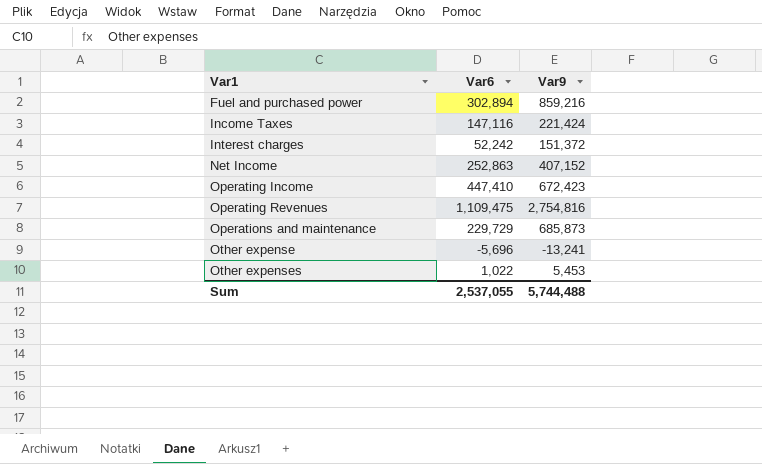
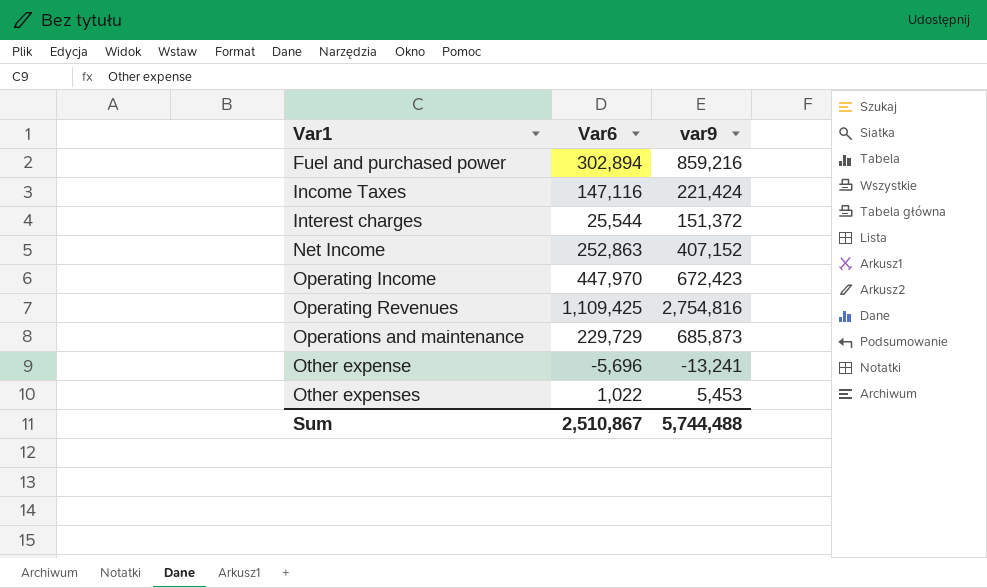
column name: Var9 -> var9
Interest charges | Var6: 52,242 -> 25,544
Operating Income | Var6: 447,410 -> 447,970
Operating Revenues | Var6: 1,109,475 -> 1,109,425
Sum | Var6: 2,537,055 -> 2,510,867

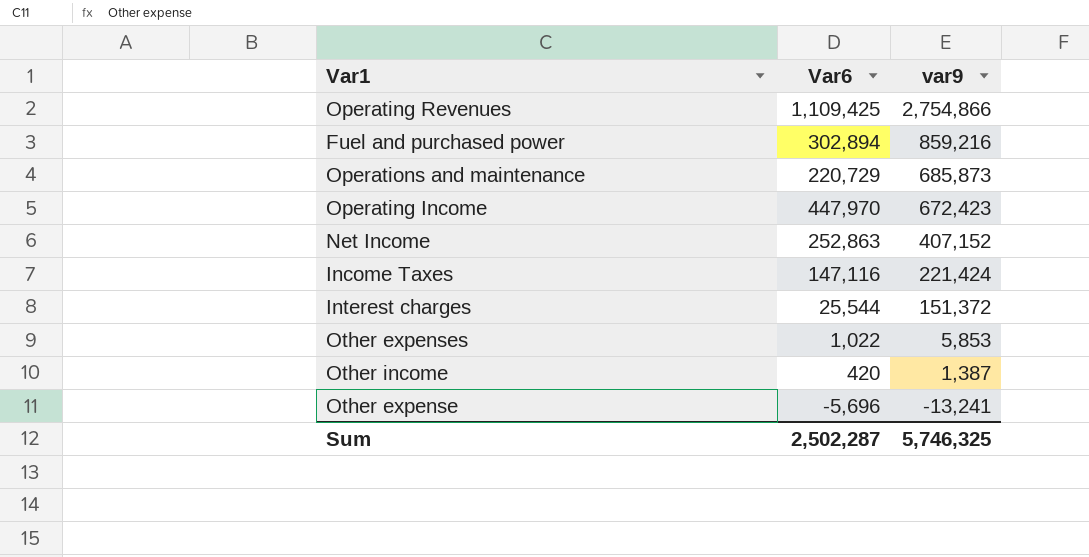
row order: Var1 ascending -> var9 descending
Operating Revenues | var9: 2,754,816 -> 2,754,866
Operations and maintenance | Var6: 229,729 -> 220,729
Other expenses | var9: 5,453 -> 5,853
row Other income: none -> 420 | 1,387
Sum | Var6: 2,510,867 -> 2,502,287
Sum | var9: 5,744,488 -> 5,746,325

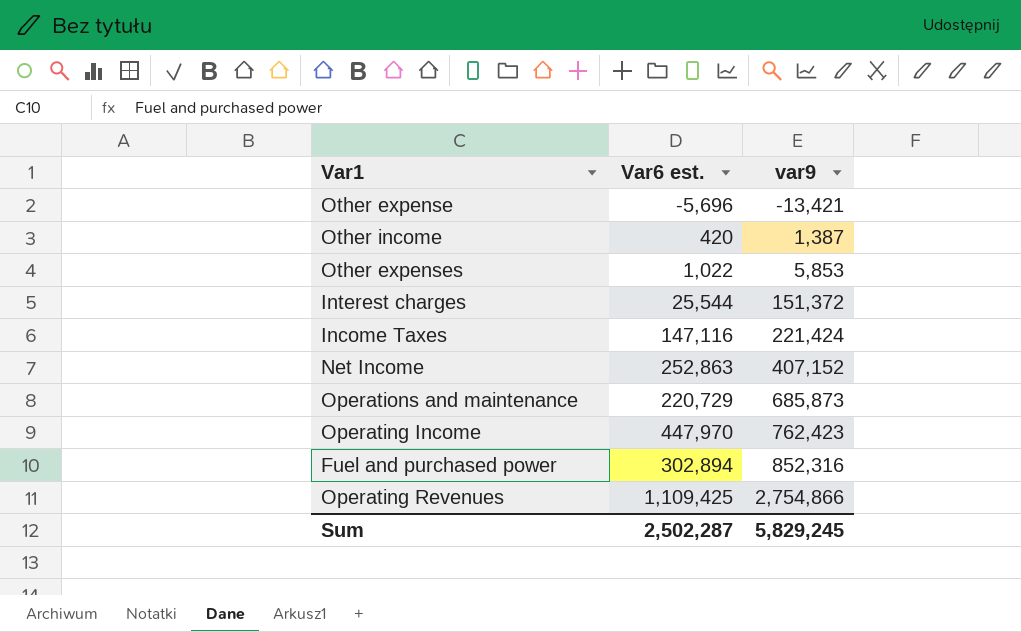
row order: var9 descending -> var9 ascending
column name: Var6 -> Var6 est.
Other expense | var9: -13,241 -> -13,421
Operating Income | var9: 672,423 -> 762,423
Fuel and purchased power | var9: 859,216 -> 852,316
Sum | var9: 5,746,325 -> 5,829,245

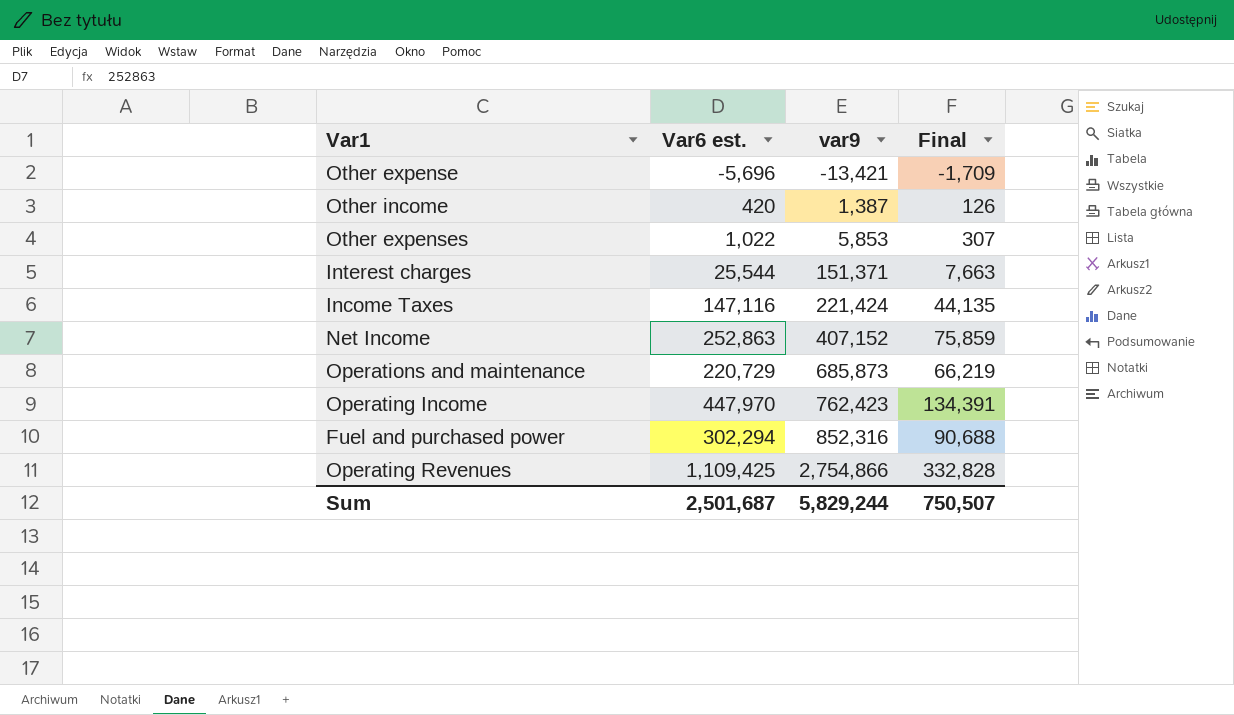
column Final | formula: none -> [Var6 est.] * 0.3
Interest charges | var9: 151,372 -> 151,371
Fuel and purchased power | Var6 est.: 302,894 -> 302,294
Sum | Var6 est.: 2,502,287 -> 2,501,687
Sum | var9: 5,829,245 -> 5,829,244

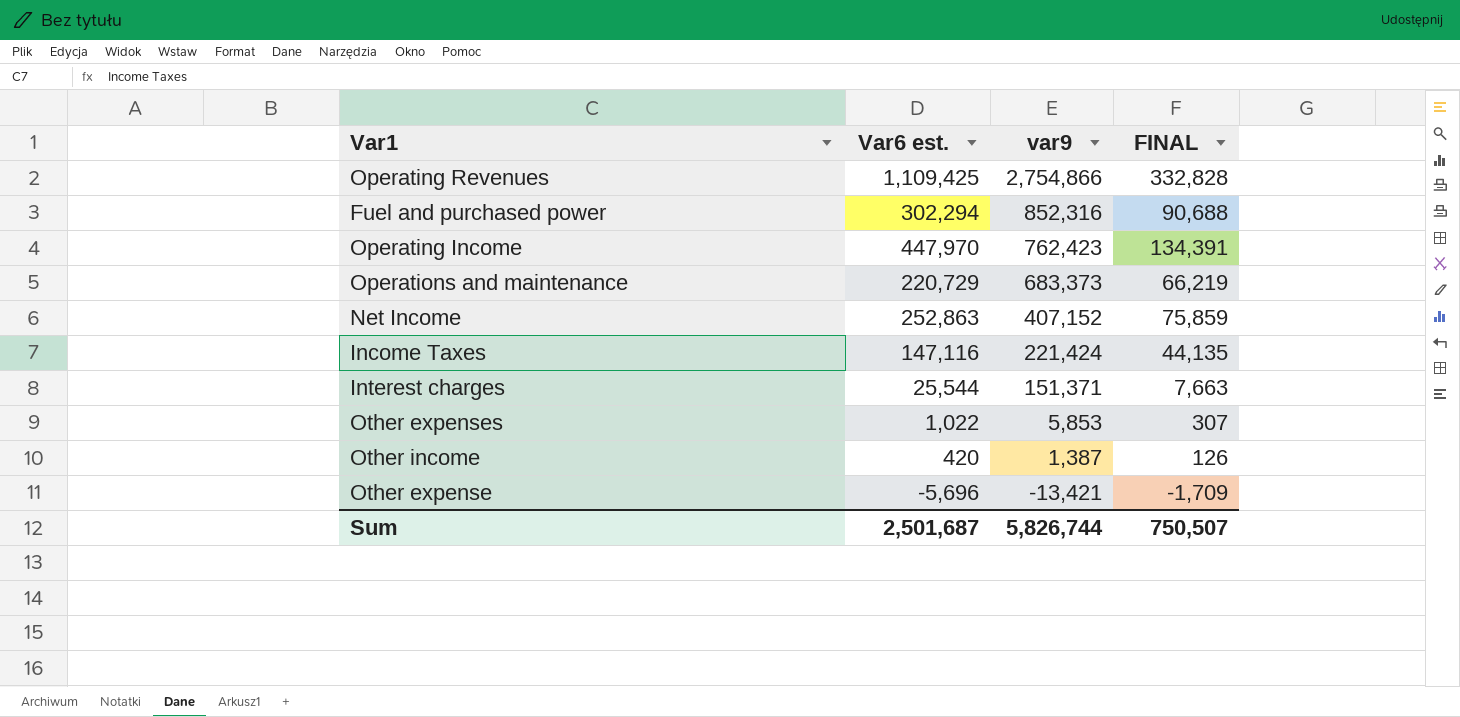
row order: var9 ascending -> var9 descending
column name: Final -> FINAL
Operations and maintenance | var9: 685,873 -> 683,373
Sum | var9: 5,829,244 -> 5,826,744

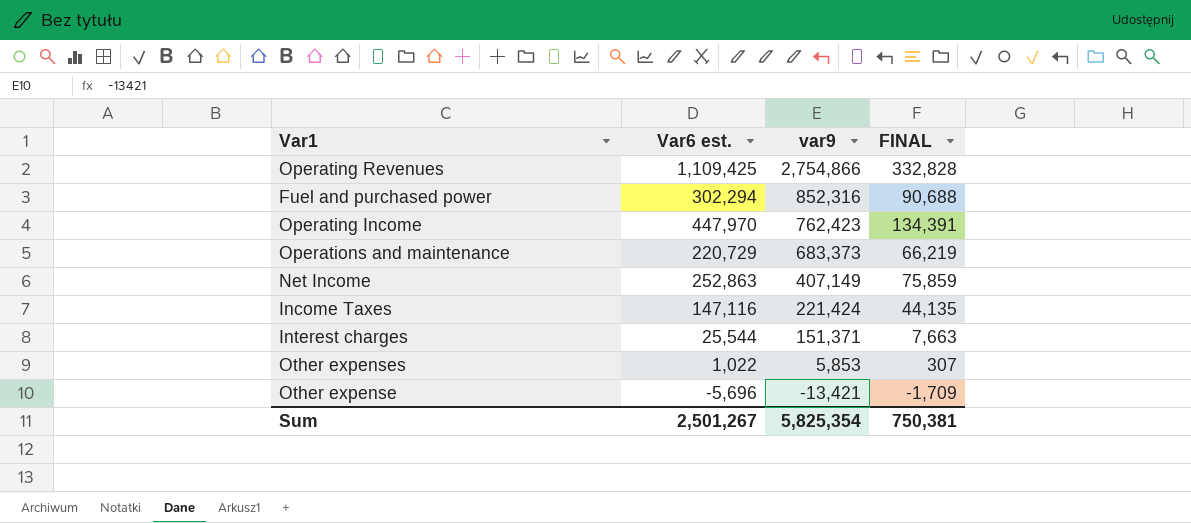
row Other income: 420 | 1,387 | 126 -> none
Net Income | var9: 407,152 -> 407,149
Sum | Var6 est.: 2,501,687 -> 2,501,267
Sum | var9: 5,826,744 -> 5,825,354
Sum | FINAL: 750,507 -> 750,381

